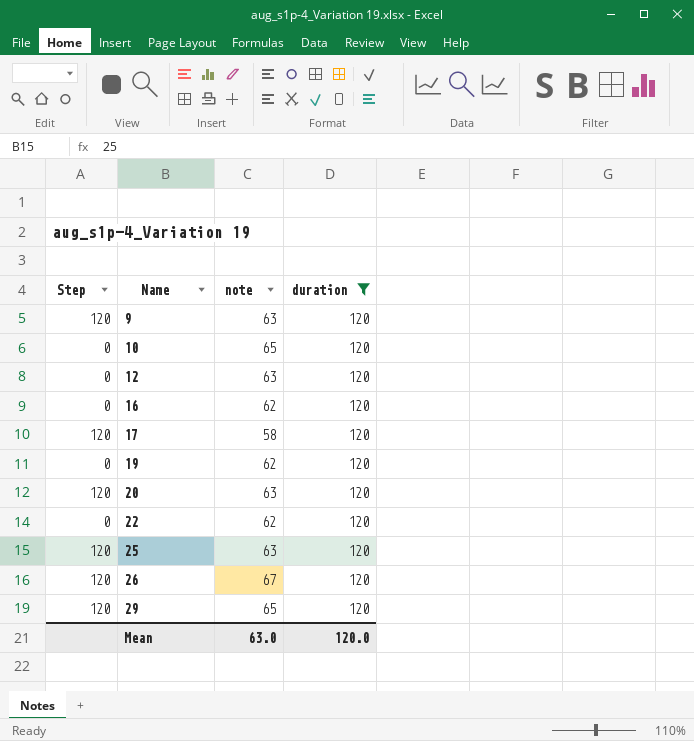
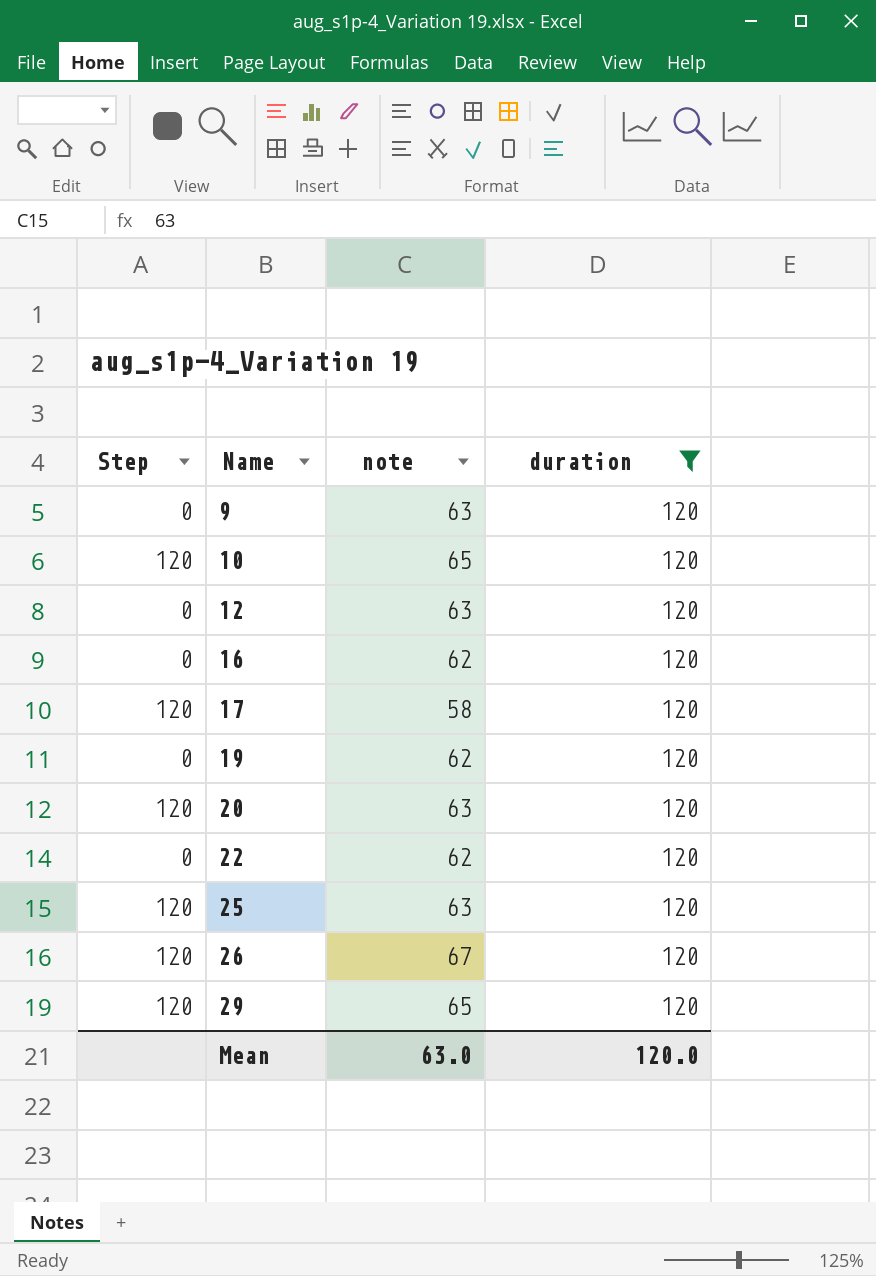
9 | Step: 120 -> 0
10 | Step: 0 -> 120

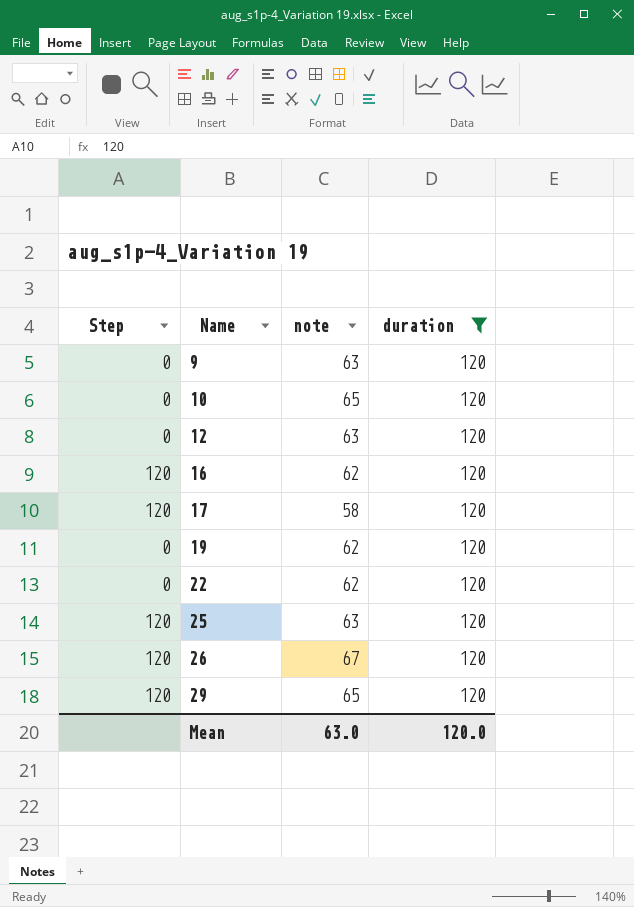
row 20: 120 | 63 | 120 -> none
10 | Step: 120 -> 0
16 | Step: 0 -> 120

